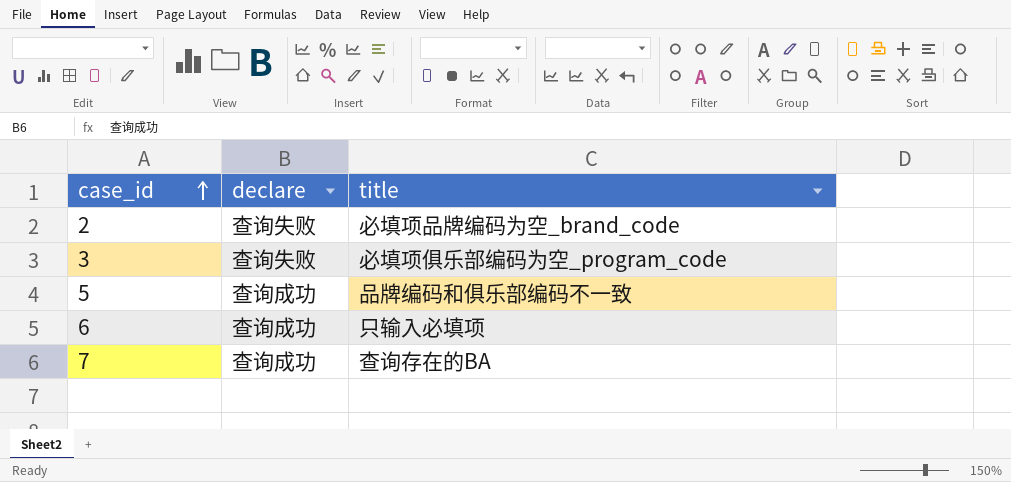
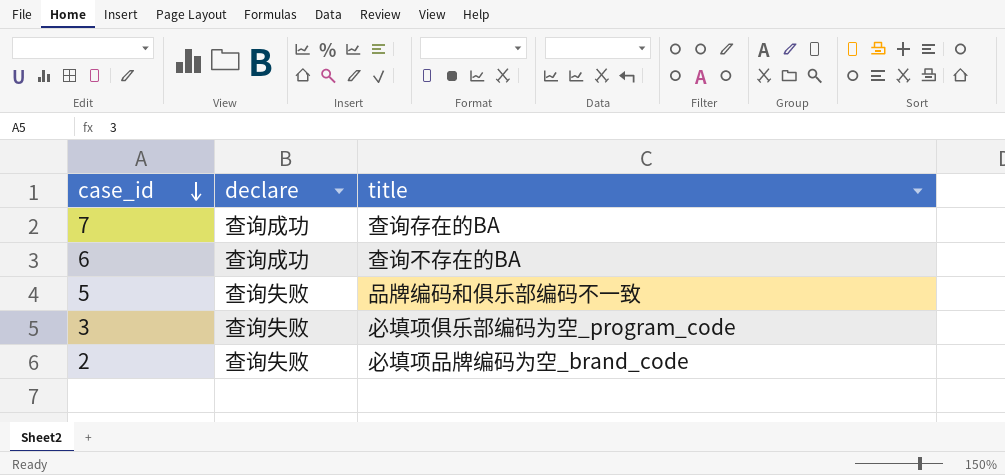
row order: case_id ascending -> case_id descending
6 | title: 只输入必填项 -> 查询不存在的BA
5 | declare: 查询成功 -> 查询失败

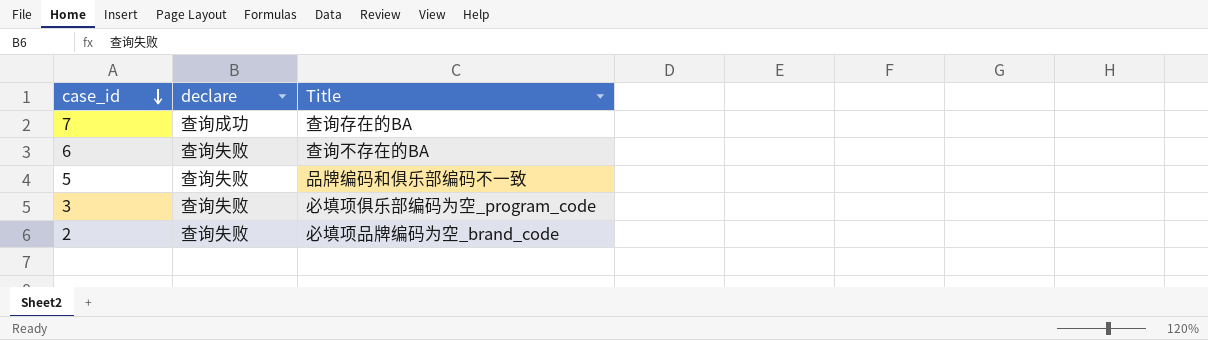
column name: title -> Title
6 | declare: 查询成功 -> 查询失败

